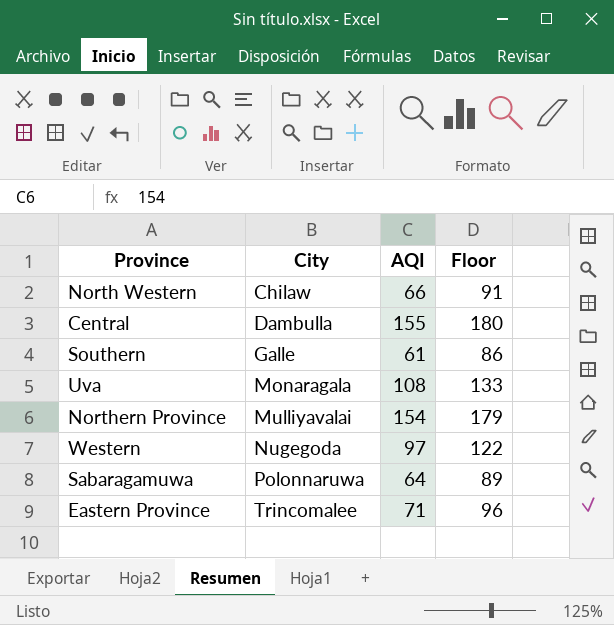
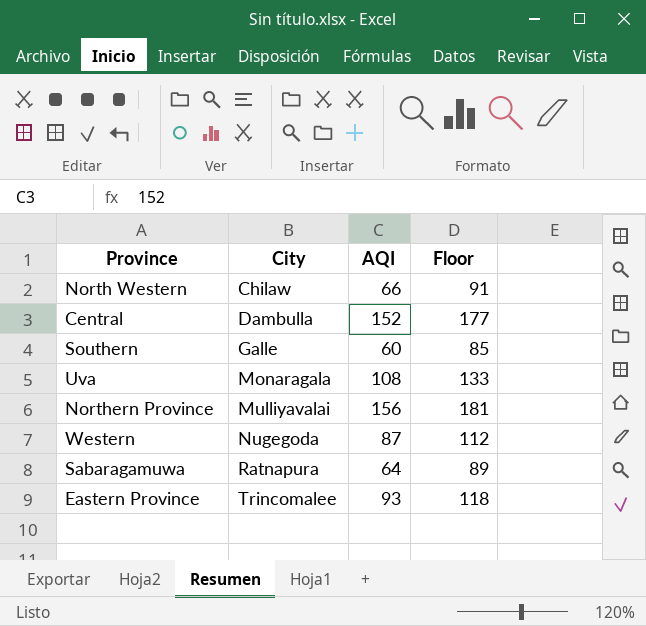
Central | AQI: 155 -> 152
Central | Floor: 180 -> 177
Southern | AQI: 61 -> 60
Southern | Floor: 86 -> 85
Northern Province | AQI: 154 -> 156
Northern Province | Floor: 179 -> 181
Western | AQI: 97 -> 87
Western | Floor: 122 -> 112
Sabaragamuwa | City: Polonnaruwa -> Ratnapura
Eastern Province | AQI: 71 -> 93
Eastern Province | Floor: 96 -> 118

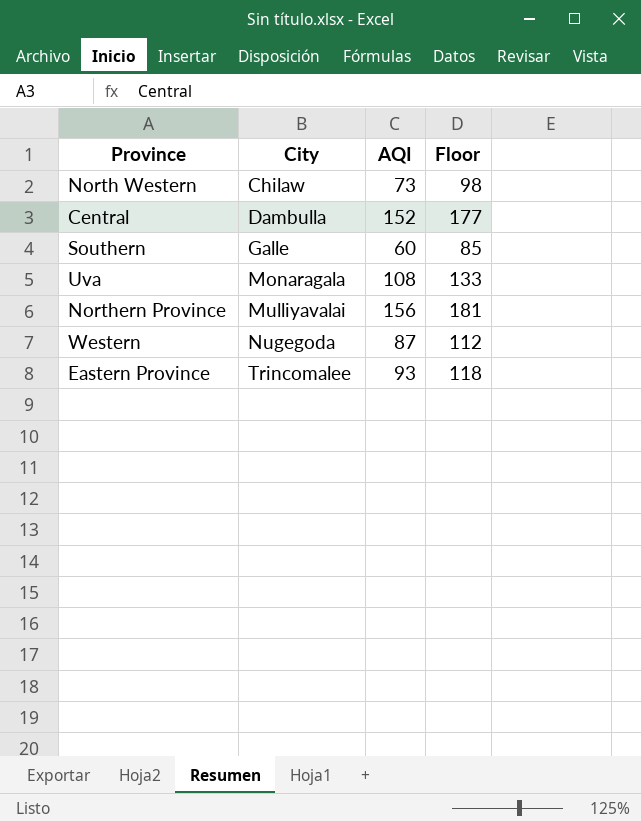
row Sabaragamuwa: Ratnapura | 64 | 89 -> none
North Western | AQI: 66 -> 73
North Western | Floor: 91 -> 98

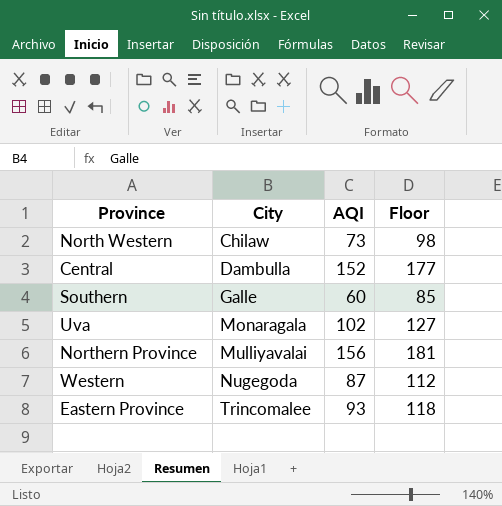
Uva | AQI: 108 -> 102
Uva | Floor: 133 -> 127

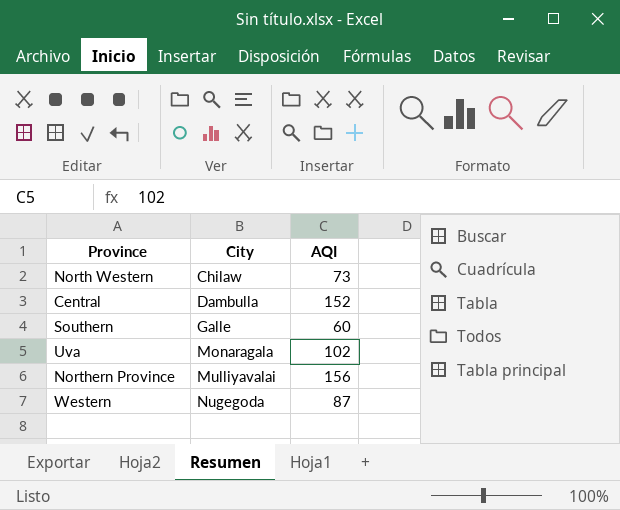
column Floor | formula: [AQI] + 25 -> none
row Eastern Province: Trincomalee | 93 | 118 -> none

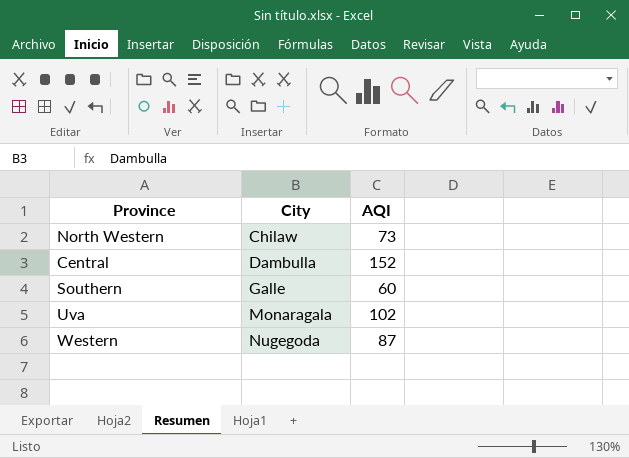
row Northern Province: Mulliyavalai | 156 -> none

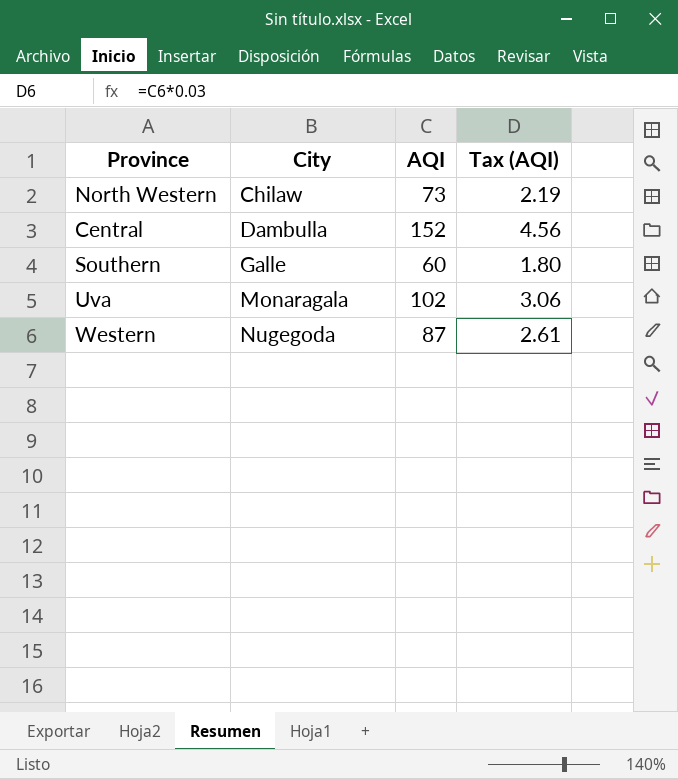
column Tax (AQI) | formula: none -> [AQI] * 0.03

